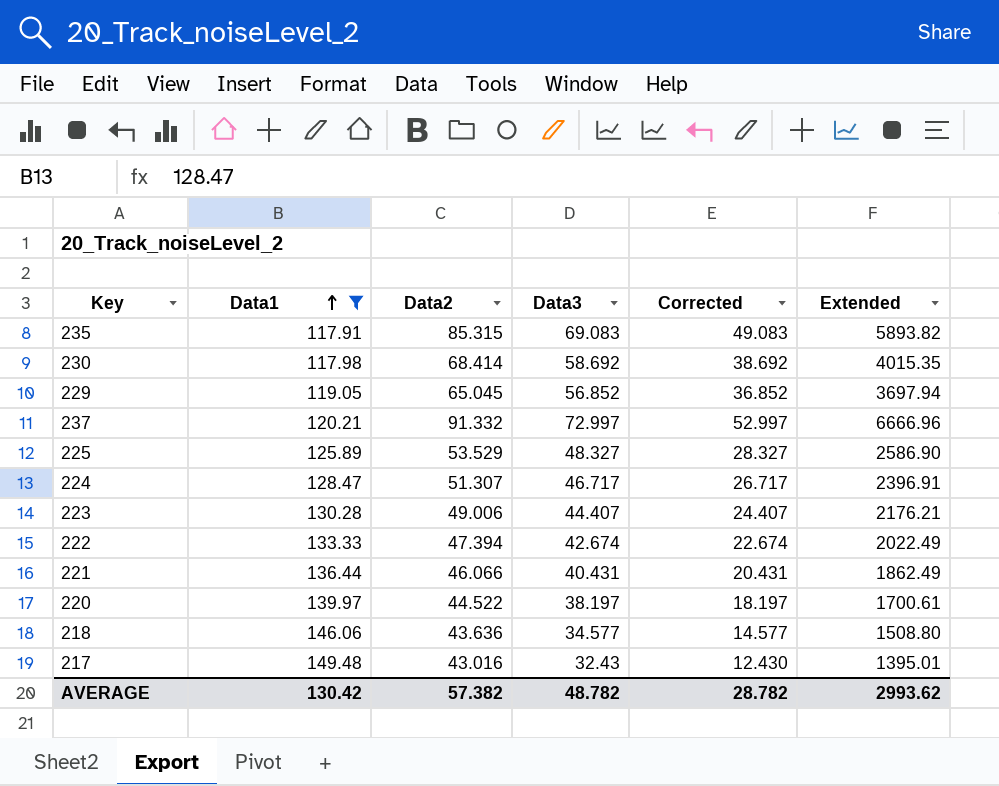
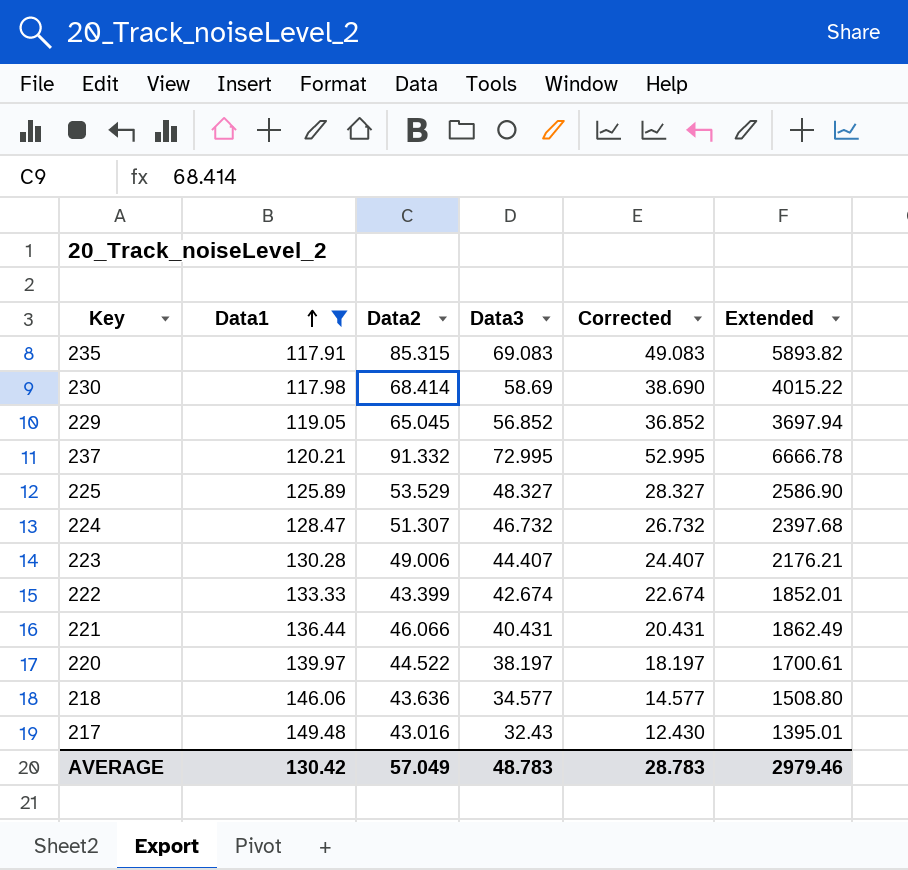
230 | Data3: 58.692 -> 58.69
230 | Corrected: 38.692 -> 38.690
230 | Extended: 4015.35 -> 4015.22
237 | Data3: 72.997 -> 72.995
237 | Corrected: 52.997 -> 52.995
237 | Extended: 6666.96 -> 6666.78
224 | Data3: 46.717 -> 46.732
224 | Corrected: 26.717 -> 26.732
224 | Extended: 2396.91 -> 2397.68
222 | Data2: 47.394 -> 43.399
222 | Extended: 2022.49 -> 1852.01
AVERAGE | Data2: 57.382 -> 57.049
AVERAGE | Data3: 48.782 -> 48.783
AVERAGE | Corrected: 28.782 -> 28.783
AVERAGE | Extended: 2993.62 -> 2979.46

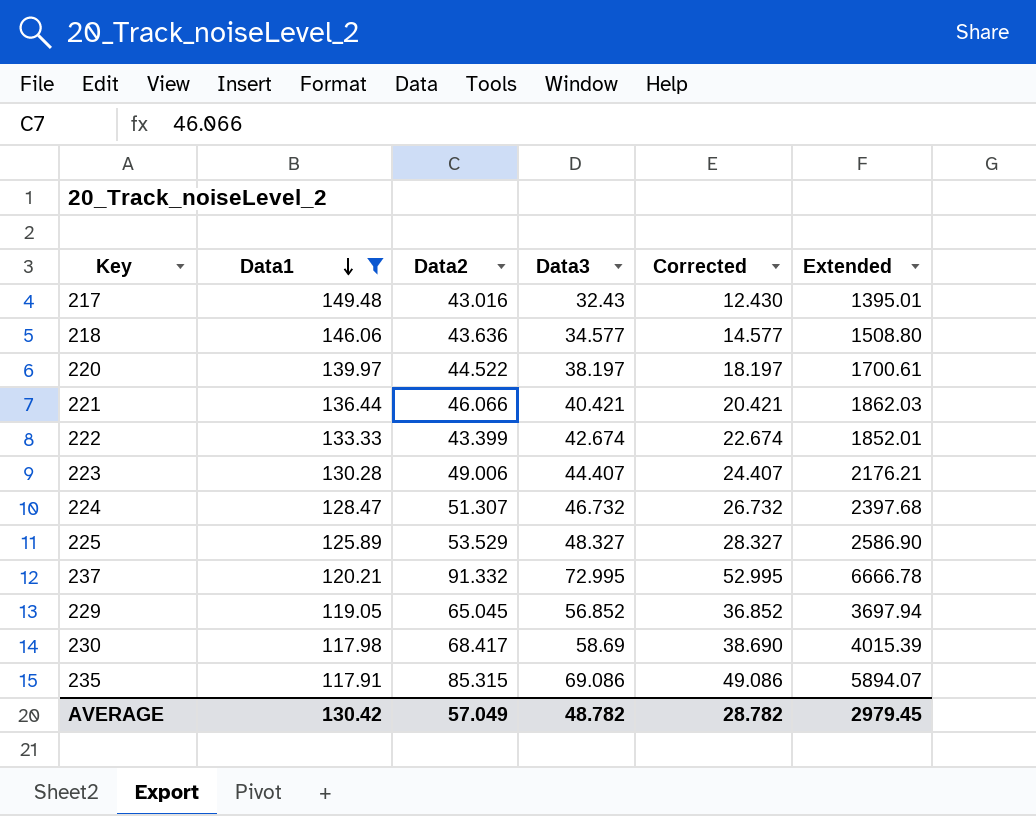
row order: Data1 ascending -> Data1 descending
221 | Data3: 40.431 -> 40.421
221 | Corrected: 20.431 -> 20.421
221 | Extended: 1862.49 -> 1862.03
230 | Data2: 68.414 -> 68.417
230 | Extended: 4015.22 -> 4015.39
235 | Data3: 69.083 -> 69.086
235 | Corrected: 49.083 -> 49.086
235 | Extended: 5893.82 -> 5894.07
AVERAGE | Data3: 48.783 -> 48.782
AVERAGE | Corrected: 28.783 -> 28.782
AVERAGE | Extended: 2979.46 -> 2979.45

